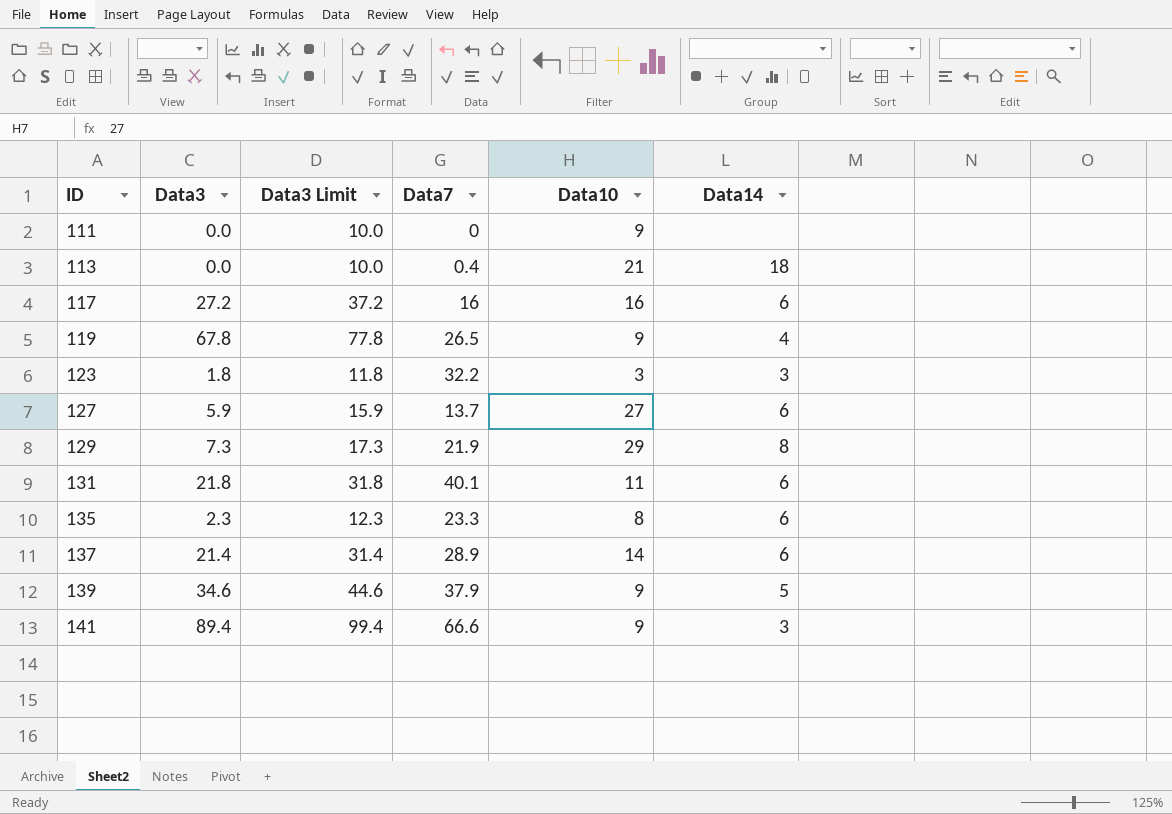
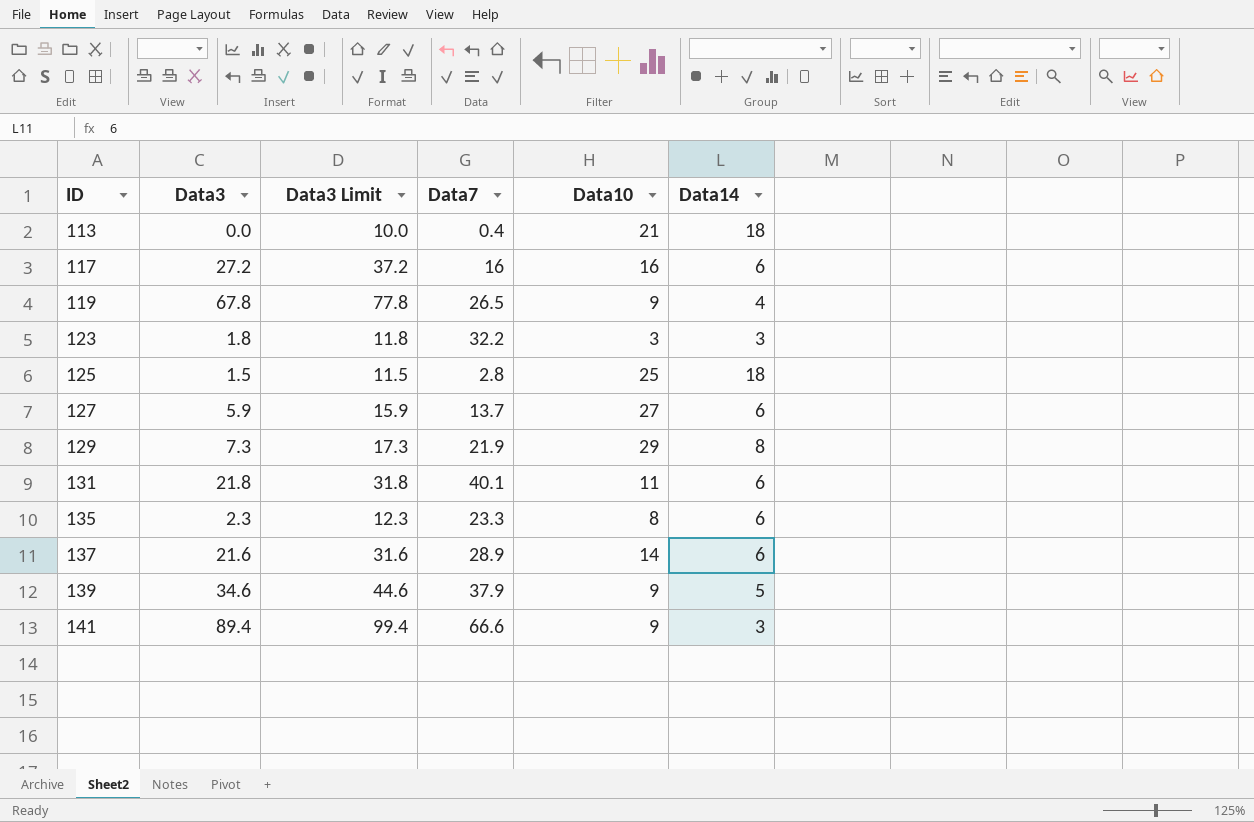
row 111: 0.0 | 10.0 | 0 | 9 | none -> none
row 125: none -> 1.5 | 11.5 | 2.8 | 25 | 18
137 | Data3: 21.4 -> 21.6
137 | Data3 Limit: 31.4 -> 31.6

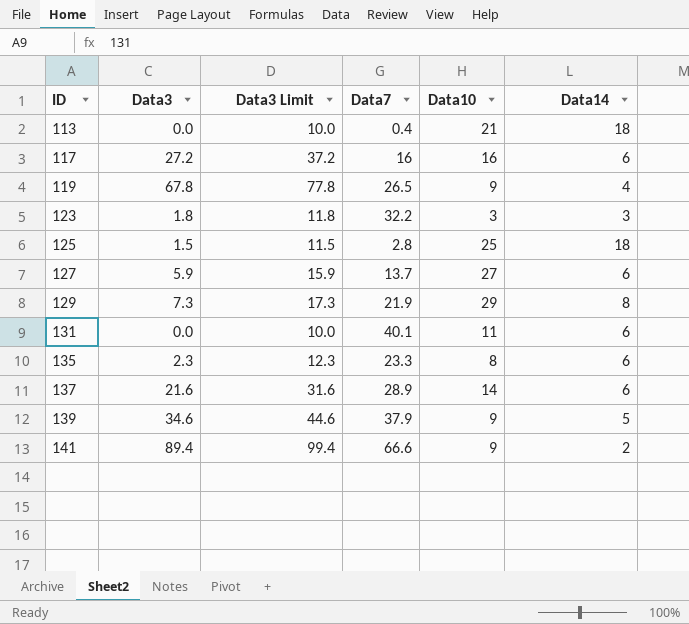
131 | Data3: 21.8 -> 0.0
131 | Data3 Limit: 31.8 -> 10.0
141 | Data14: 3 -> 2

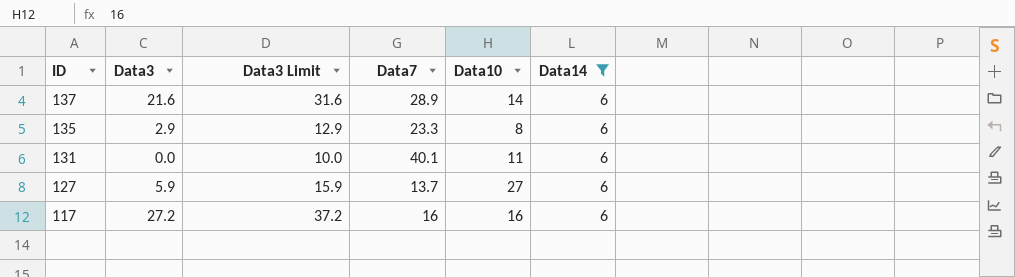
filter: none -> Data14 = 6
row order: ID ascending -> ID descending
135 | Data3: 2.3 -> 2.9
135 | Data3 Limit: 12.3 -> 12.9

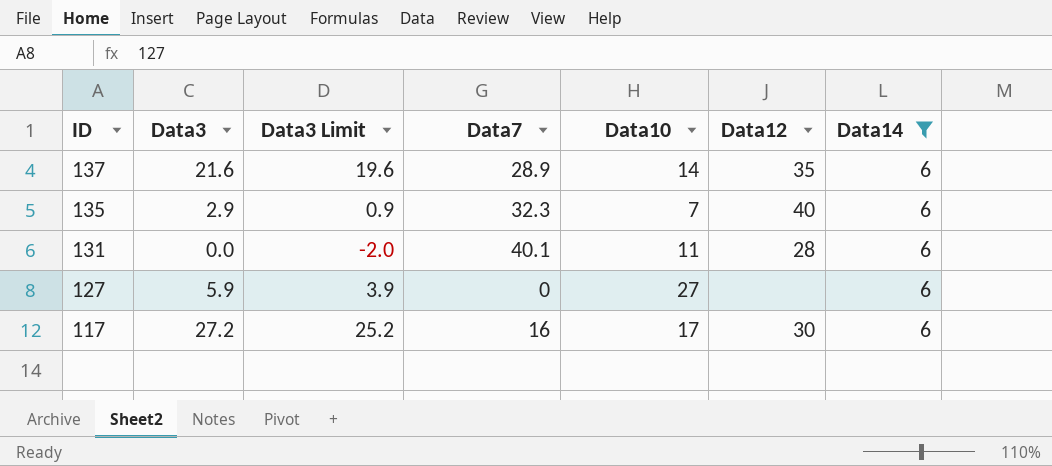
column Data3 Limit | formula: [Data3] + 10 -> [Data3] - 2
column Data12 | position: none -> 6
135 | Data7: 23.3 -> 32.3
135 | Data10: 8 -> 7
127 | Data7: 13.7 -> 0
117 | Data10: 16 -> 17

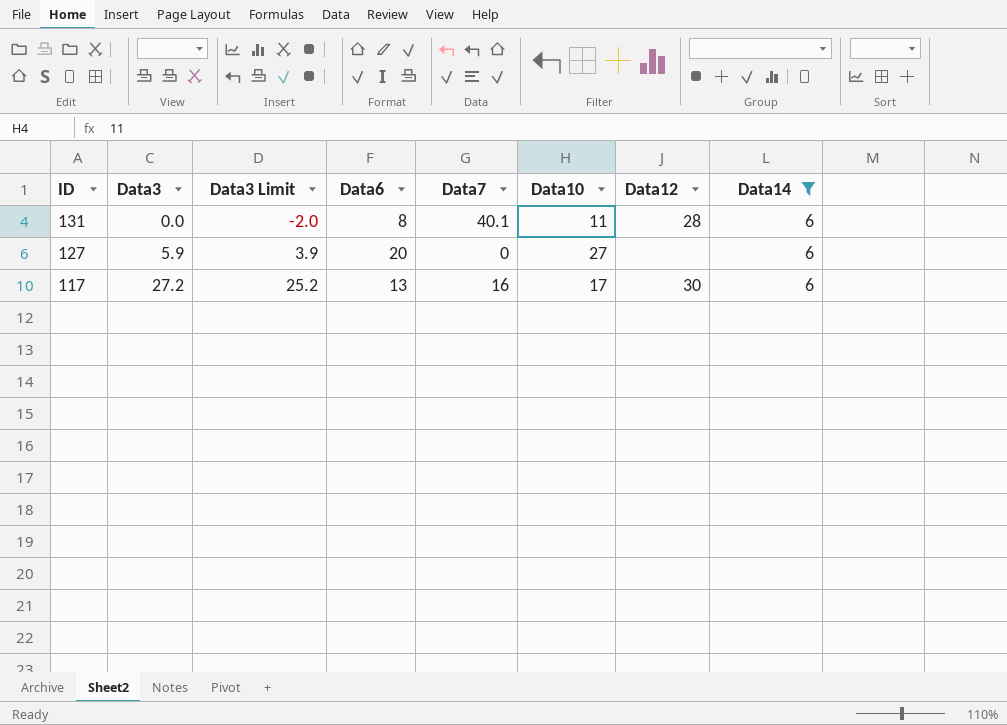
column Data6 | position: none -> 4
row 137: 21.6 | 19.6 | 28.9 | 14 | 35 | 6 -> none
row 135: 2.9 | 0.9 | 32.3 | 7 | 40 | 6 -> none

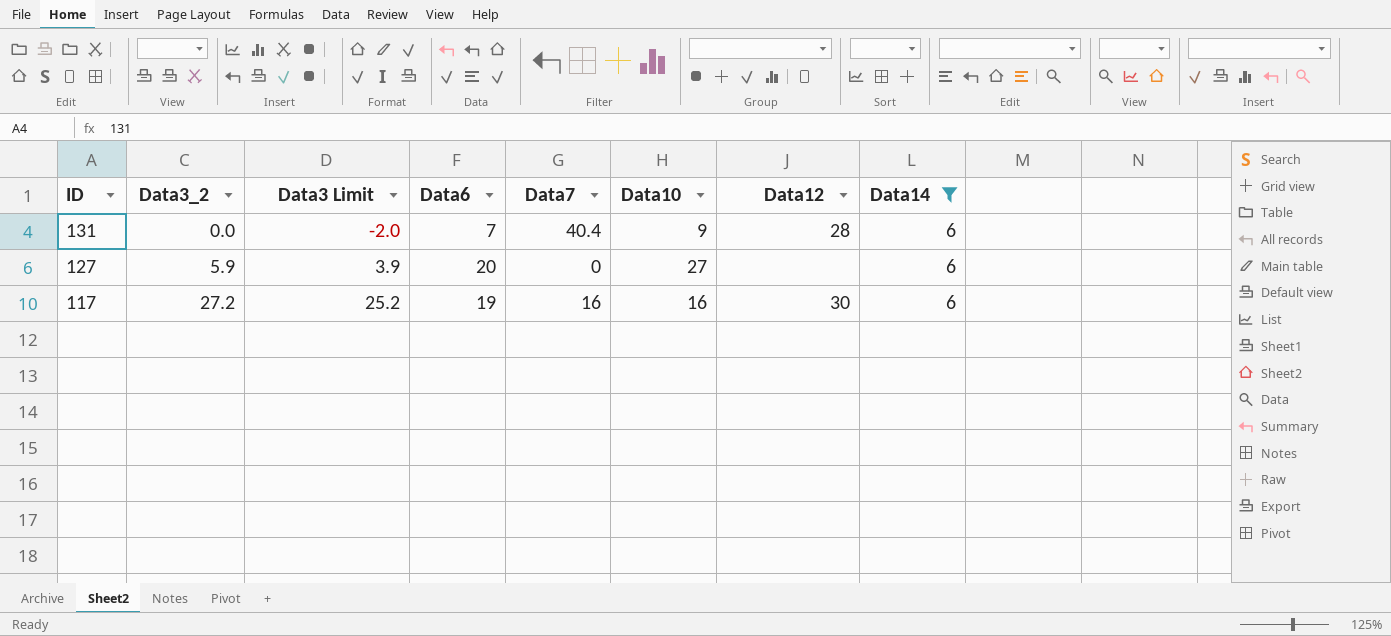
column name: Data3 -> Data3_2
131 | Data6: 8 -> 7
131 | Data7: 40.1 -> 40.4
131 | Data10: 11 -> 9
117 | Data6: 13 -> 19
117 | Data10: 17 -> 16

